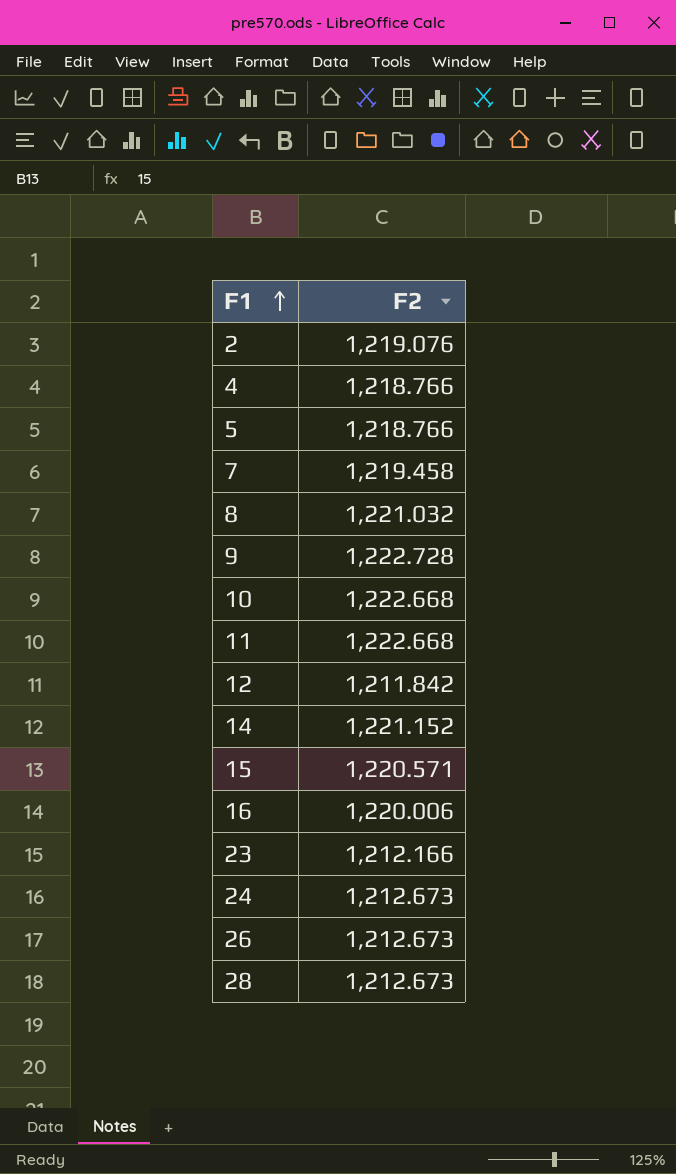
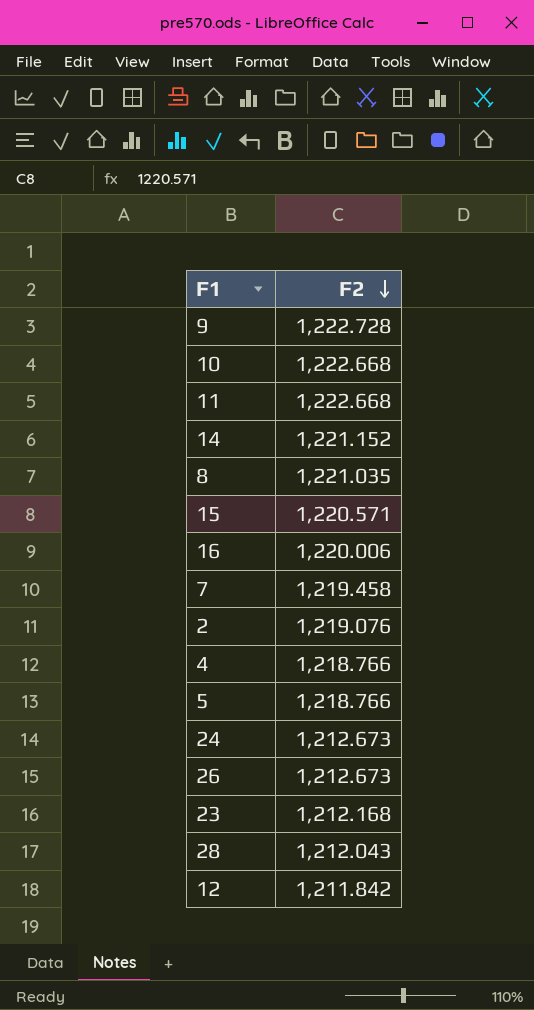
row order: F1 ascending -> F2 descending
8 | F2: 1,221.032 -> 1,221.035
23 | F2: 1,212.166 -> 1,212.168
28 | F2: 1,212.673 -> 1,212.043

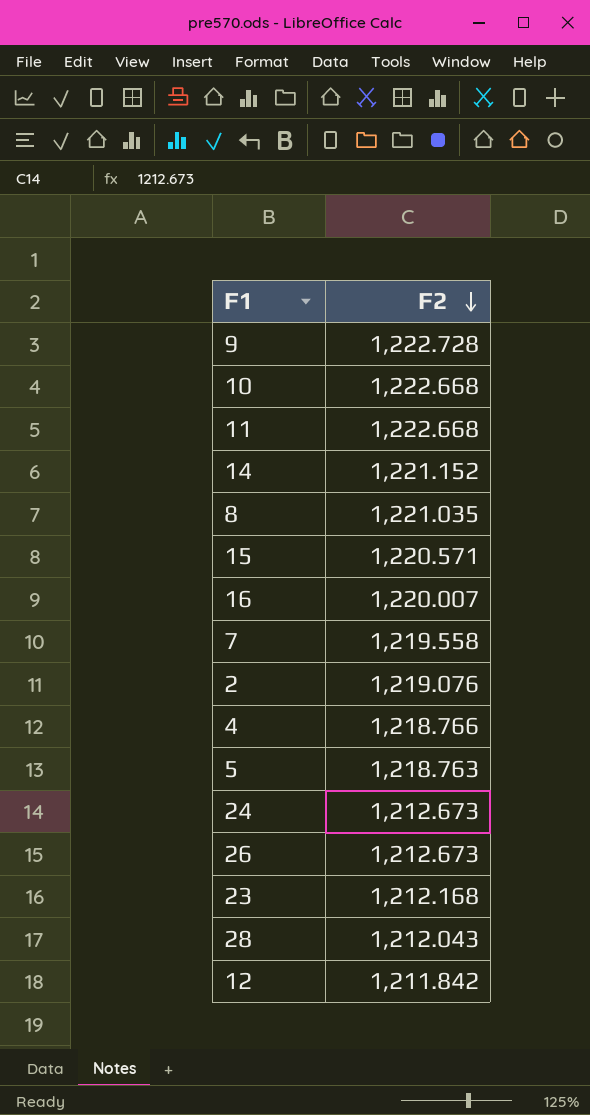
16 | F2: 1,220.006 -> 1,220.007
7 | F2: 1,219.458 -> 1,219.558
5 | F2: 1,218.766 -> 1,218.763

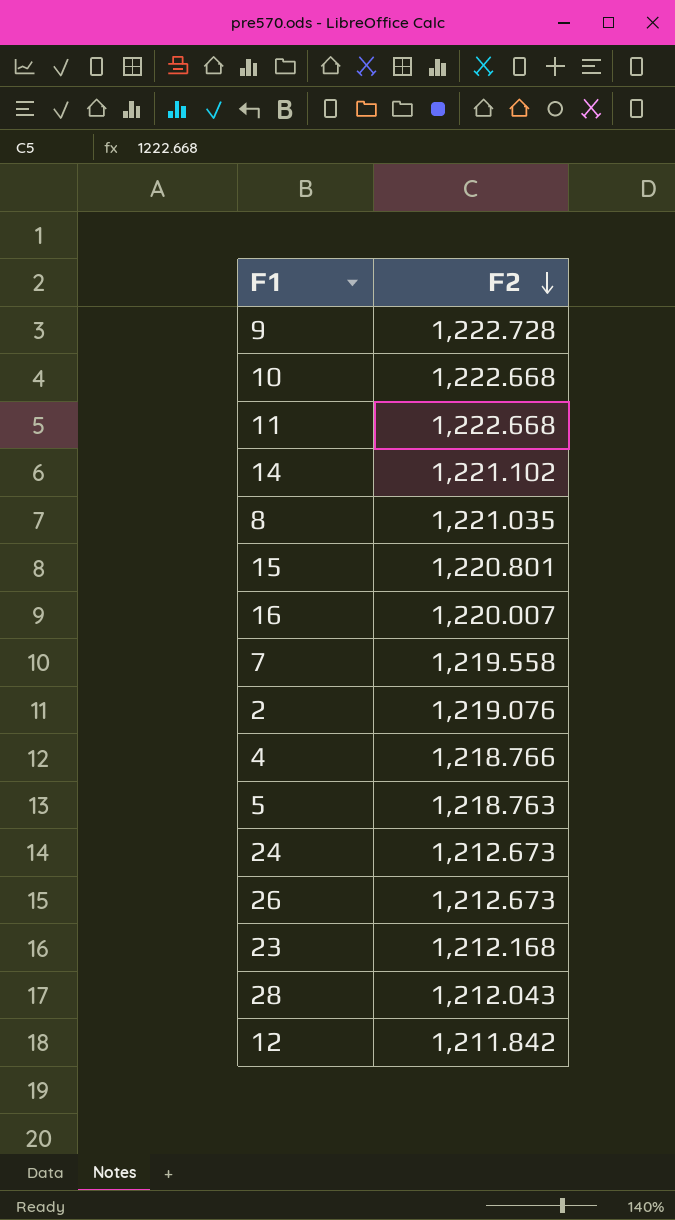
14 | F2: 1,221.152 -> 1,221.102
15 | F2: 1,220.571 -> 1,220.801

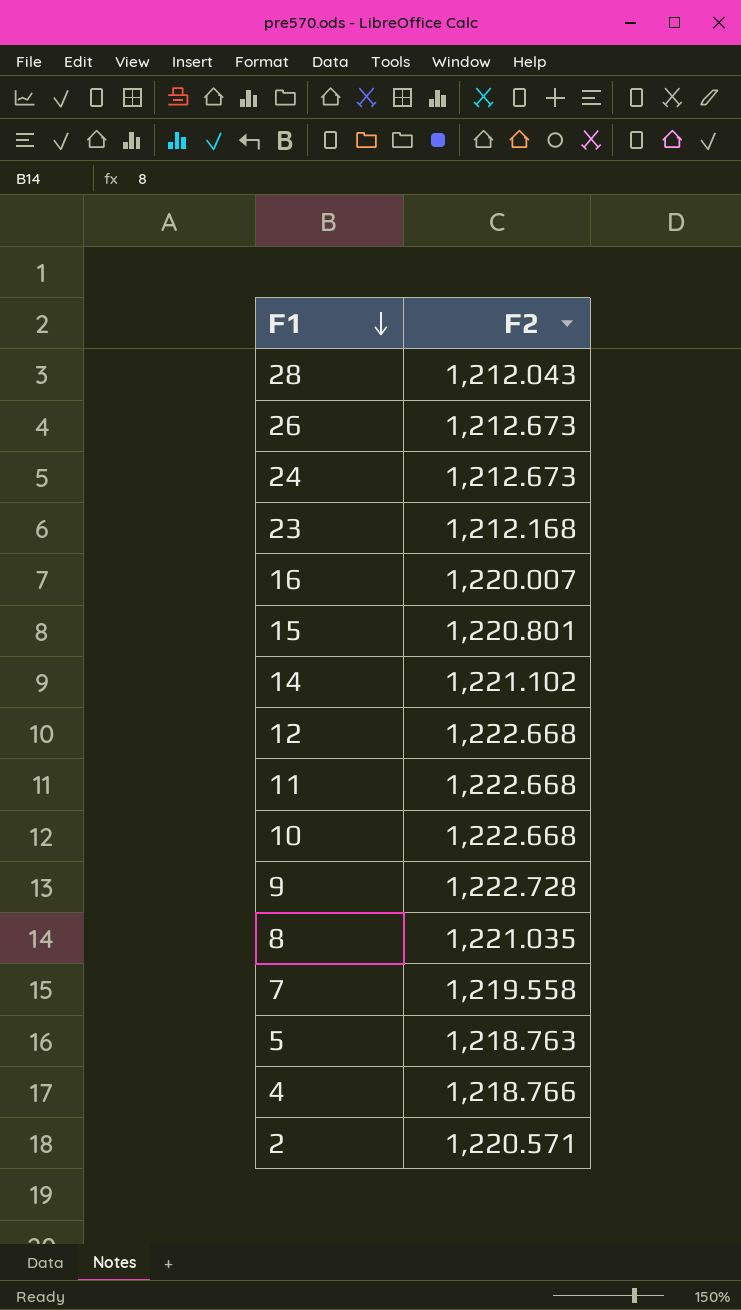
row order: F2 descending -> F1 descending
12 | F2: 1,211.842 -> 1,222.668
2 | F2: 1,219.076 -> 1,220.571

